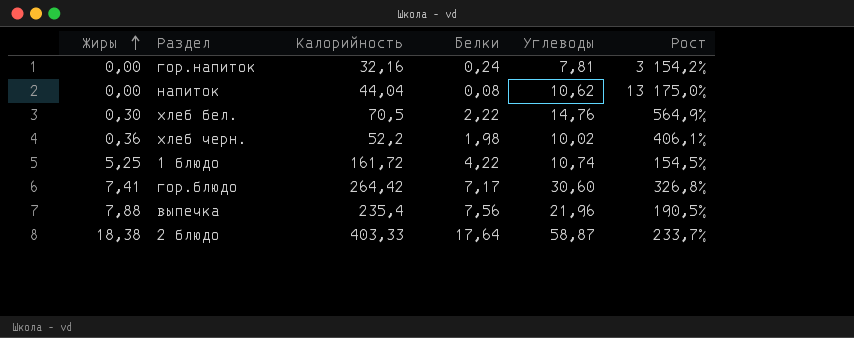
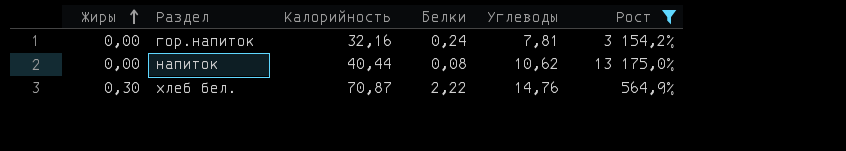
filter: none -> Рост >= 564,9%
напиток | Калорийность: 44,04 -> 40,44
хлеб бел. | Калорийность: 70,5 -> 70,87

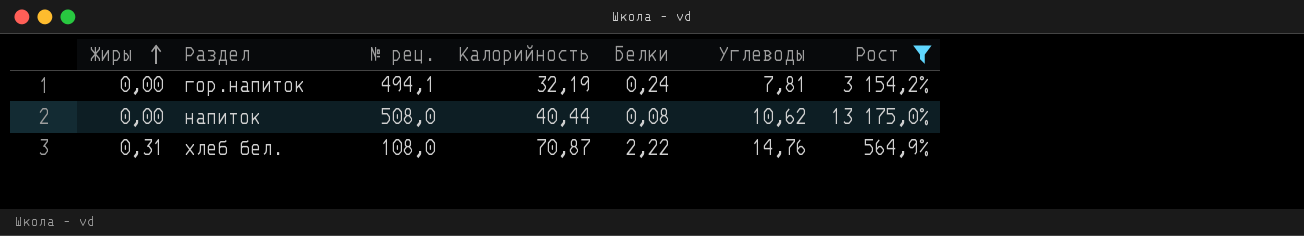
column № рец. | position: none -> 3
гор.напиток | Калорийность: 32,16 -> 32,19
хлеб бел. | Жиры: 0,30 -> 0,31

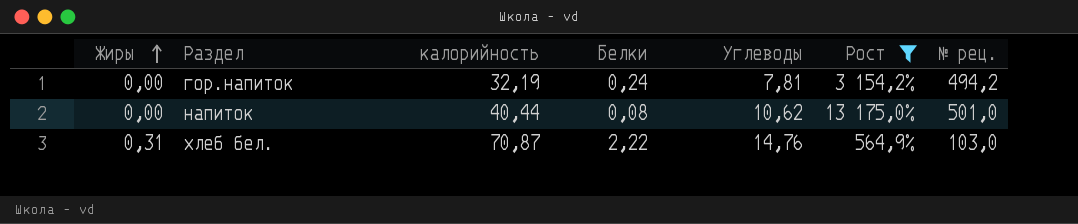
column name: Калорийность -> калорийность
column № рец. | position: 3 -> 7
гор.напиток | № рец.: 494,1 -> 494,2
напиток | № рец.: 508,0 -> 501,0
хлеб бел. | № рец.: 108,0 -> 103,0

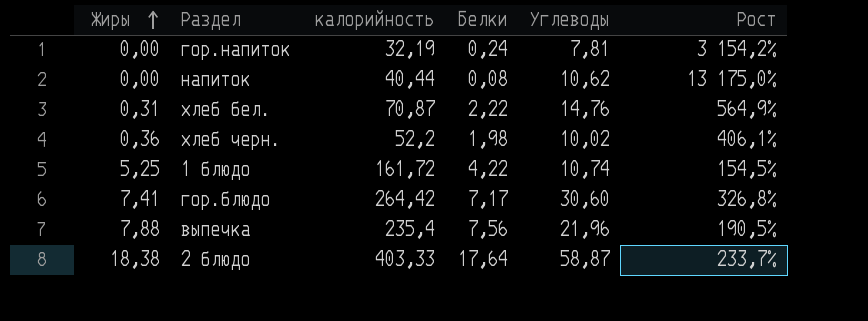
filter: Рост >= 564,9% -> none
column № рец. | position: 7 -> none

